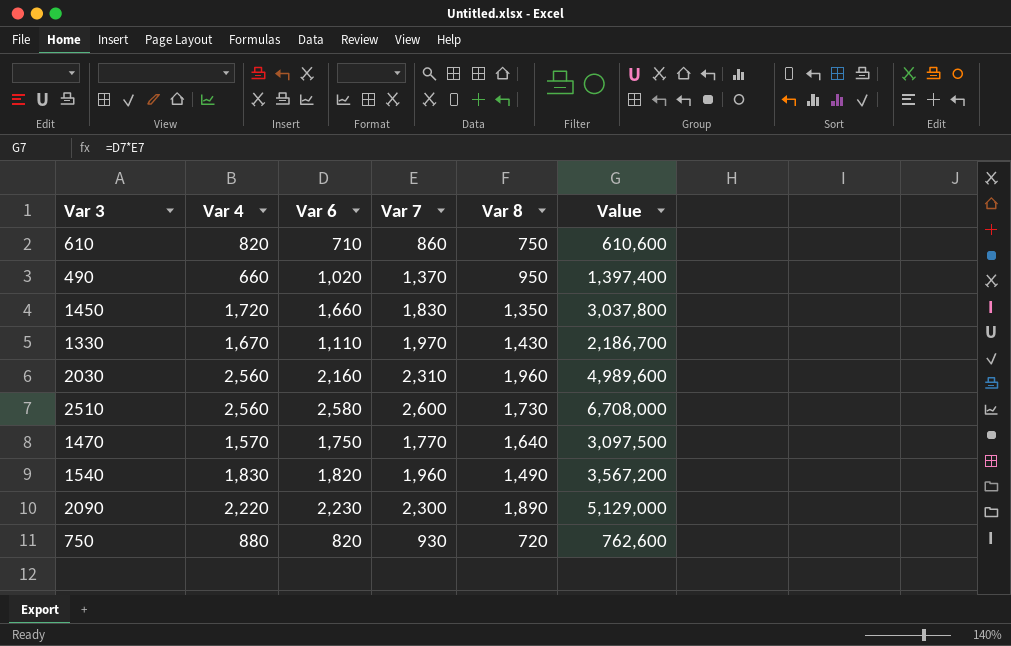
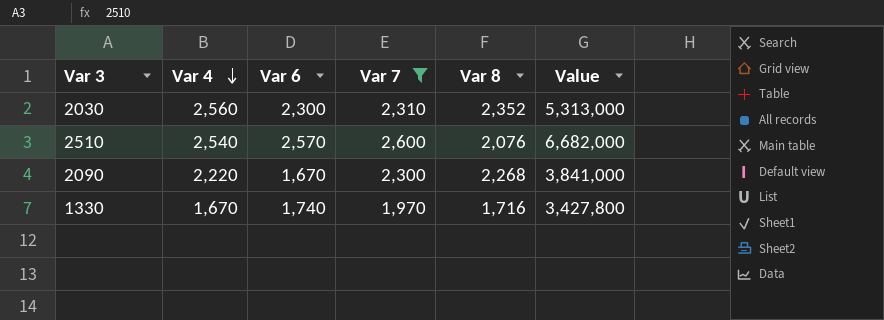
filter: none -> Var 7 >= 1,970
row order: none -> Var 4 descending
2030 | Var 6: 2,160 -> 2,300
2030 | Var 8: 1,960 -> 2,352
2030 | Value: 4,989,600 -> 5,313,000
2510 | Var 4: 2,560 -> 2,540
2510 | Var 6: 2,580 -> 2,570
2510 | Var 8: 1,730 -> 2,076
2510 | Value: 6,708,000 -> 6,682,000
2090 | Var 6: 2,230 -> 1,670
2090 | Var 8: 1,890 -> 2,268
2090 | Value: 5,129,000 -> 3,841,000
1330 | Var 6: 1,110 -> 1,740
1330 | Var 8: 1,430 -> 1,716
1330 | Value: 2,186,700 -> 3,427,800

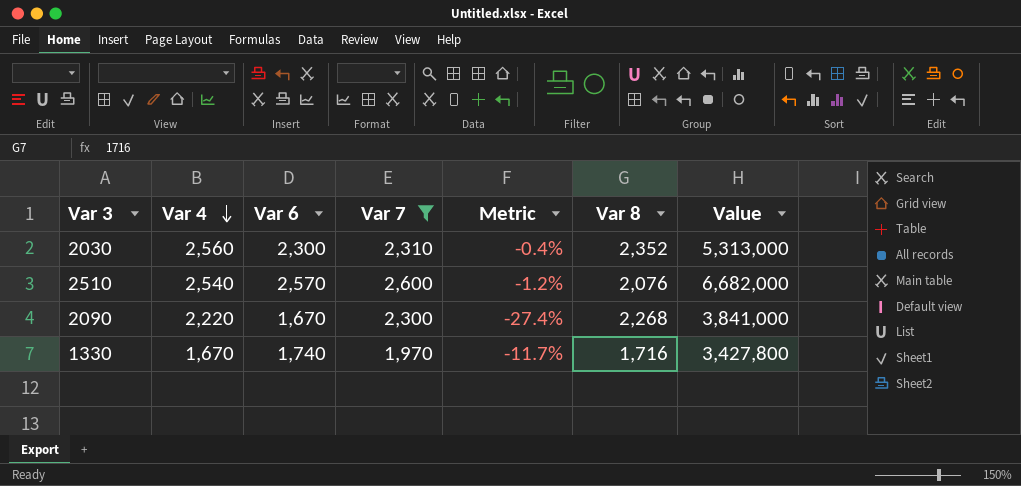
column Metric | formula: none -> ([Var 6] - [Var 7]) / [Var 7]

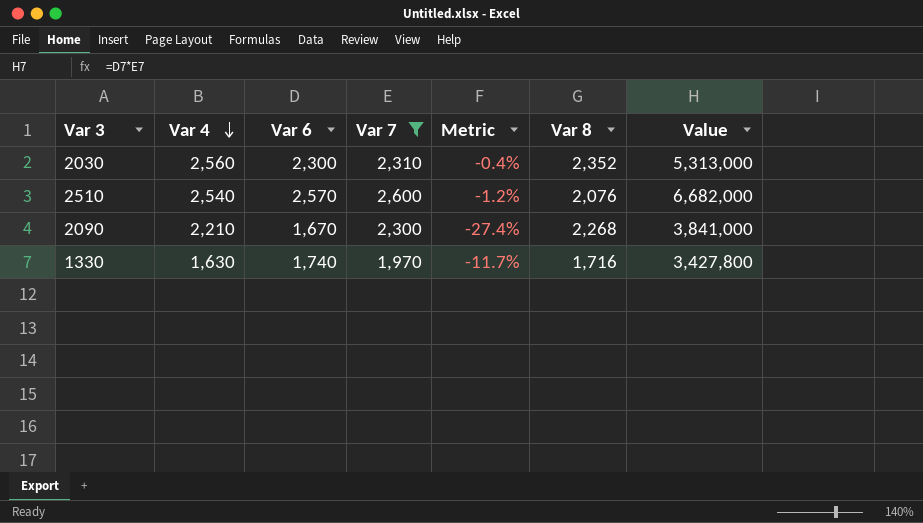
2090 | Var 4: 2,220 -> 2,210
1330 | Var 4: 1,670 -> 1,630

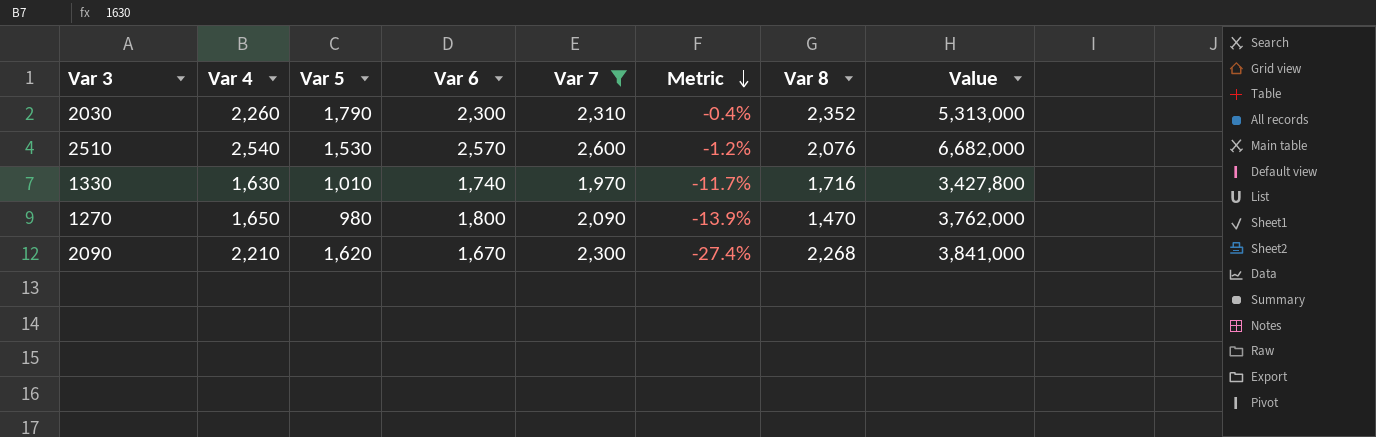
row order: Var 4 descending -> Metric descending
column Var 5 | position: none -> 3
2030 | Var 4: 2,560 -> 2,260
row 1270: none -> 1,650 | 980 | 1,800 | 2,090 | -13.9% | 1,470 | 3,762,000

